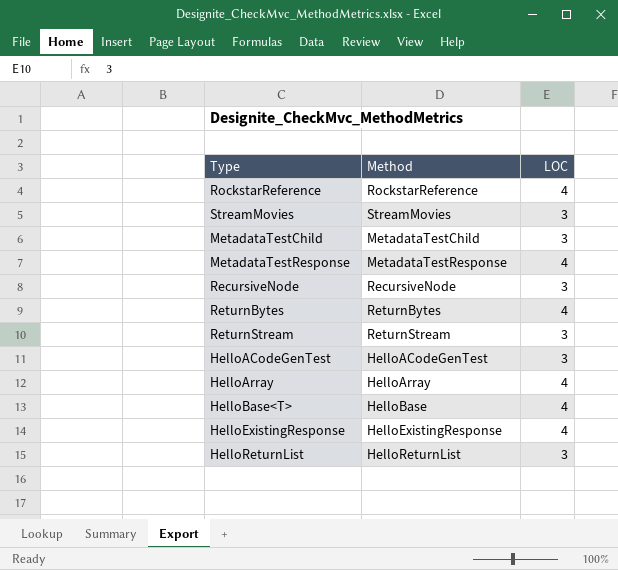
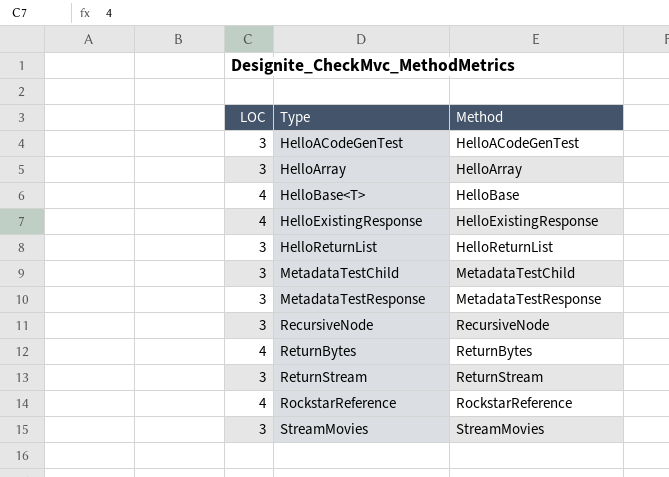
row order: none -> Type ascending
column LOC | position: 3 -> 1
HelloArray | LOC: 4 -> 3
MetadataTestResponse | LOC: 4 -> 3

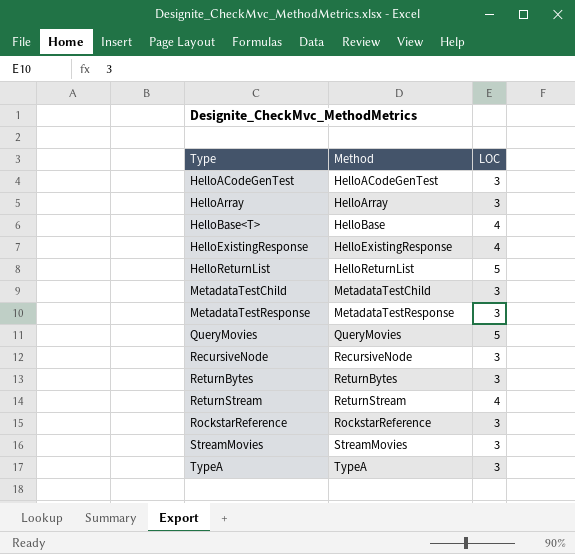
column LOC | position: 1 -> 3
HelloReturnList | LOC: 3 -> 5
row QueryMovies: none -> QueryMovies | 5
ReturnBytes | LOC: 4 -> 3
ReturnStream | LOC: 3 -> 4
RockstarReference | LOC: 4 -> 3
row TypeA: none -> TypeA | 3

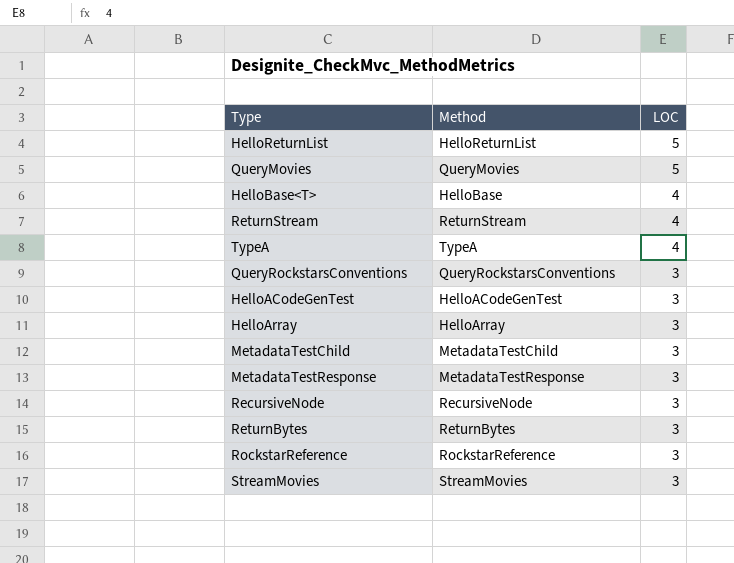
row order: Type ascending -> LOC descending
row HelloExistingResponse: HelloExistingResponse | 4 -> none
TypeA | LOC: 3 -> 4
row QueryRockstarsConventions: none -> QueryRockstarsConventions | 3

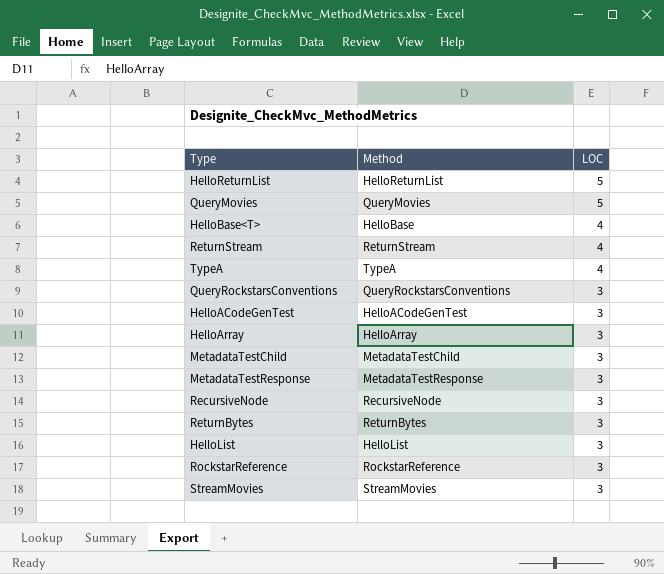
row HelloList: none -> HelloList | 3

